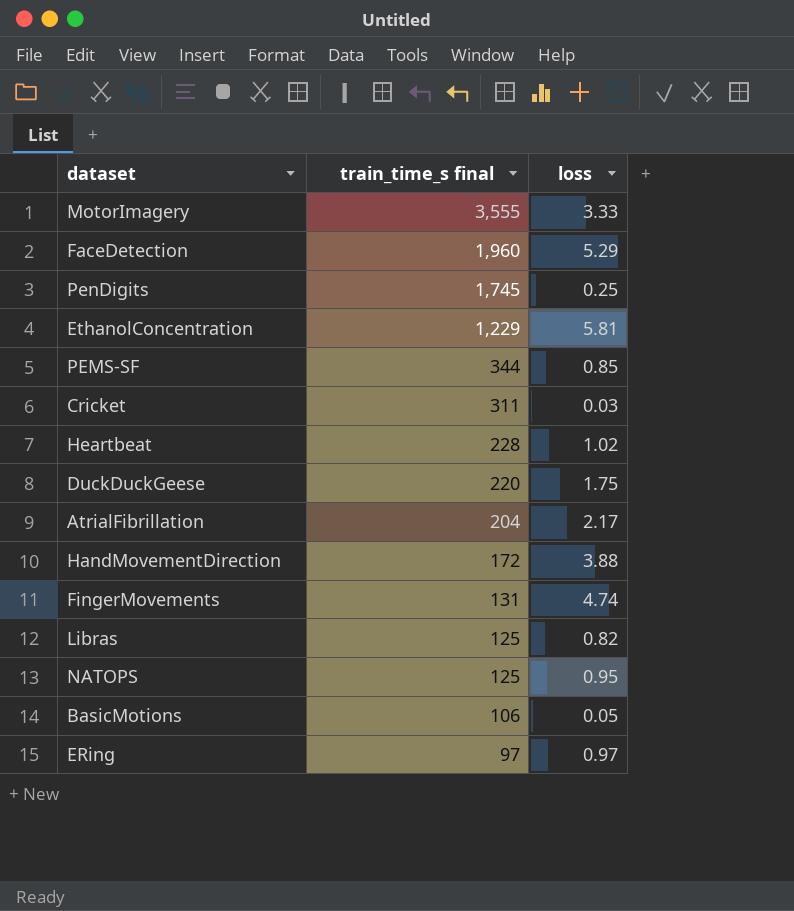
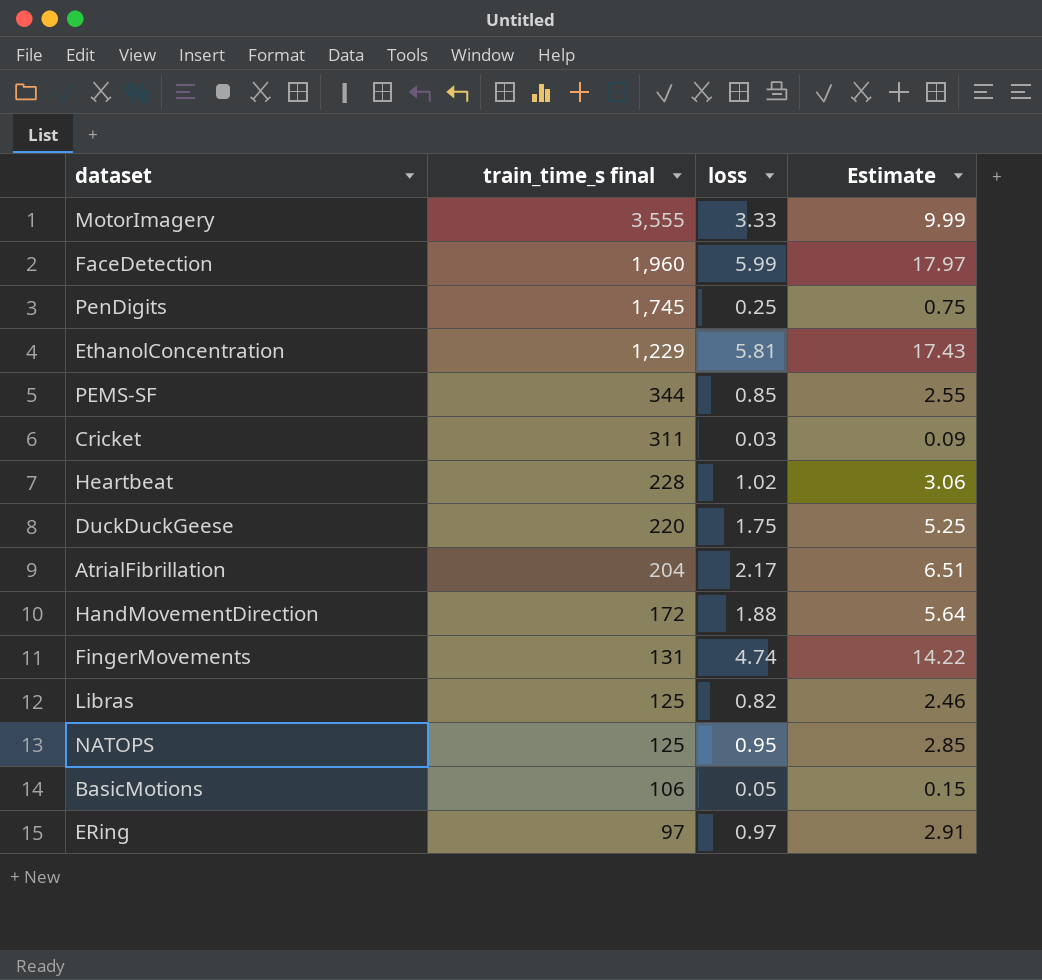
column Estimate | formula: none -> [loss] * 3
FaceDetection | loss: 5.29 -> 5.99
HandMovementDirection | loss: 3.88 -> 1.88

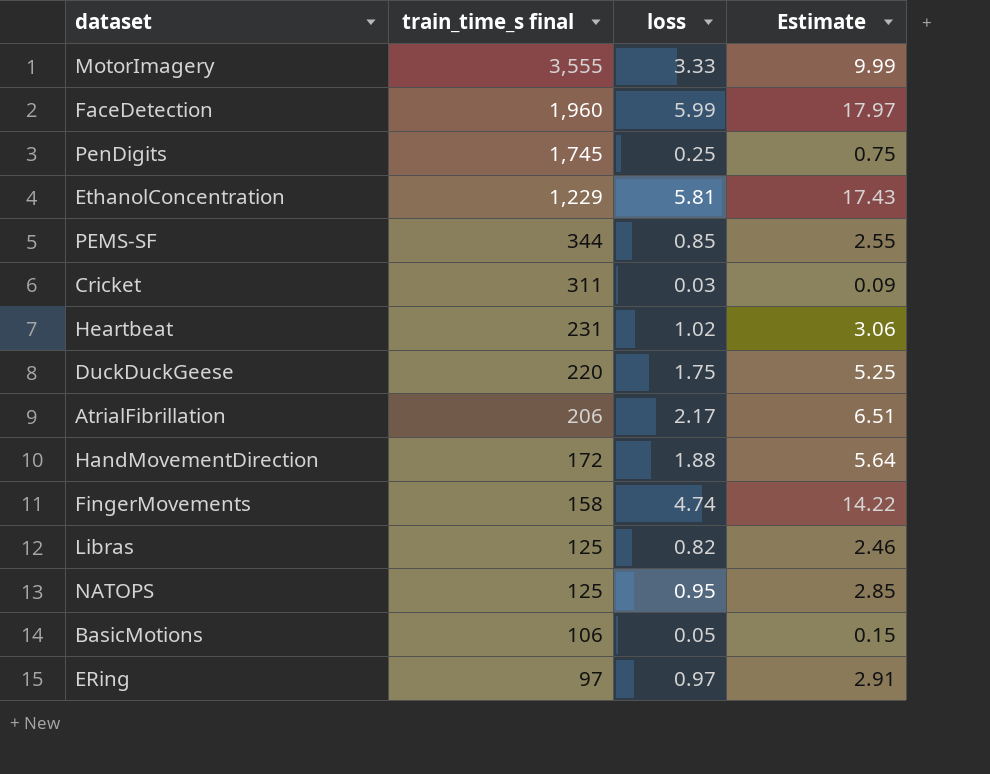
Heartbeat | train_time_s final: 228 -> 231
AtrialFibrillation | train_time_s final: 204 -> 206
FingerMovements | train_time_s final: 131 -> 158

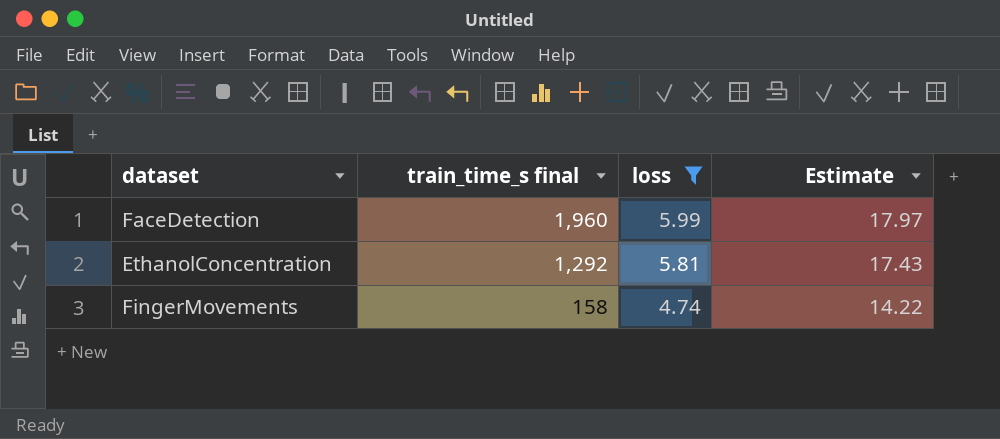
filter: none -> loss >= 4.74
EthanolConcentration | train_time_s final: 1,229 -> 1,292

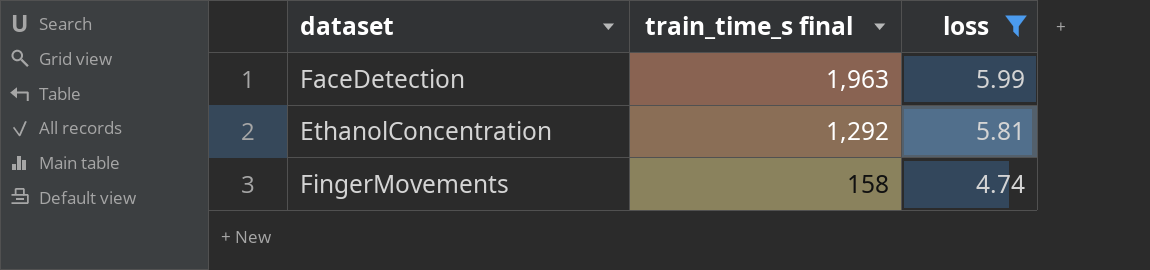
column Estimate | formula: [loss] * 3 -> none
FaceDetection | train_time_s final: 1,960 -> 1,963

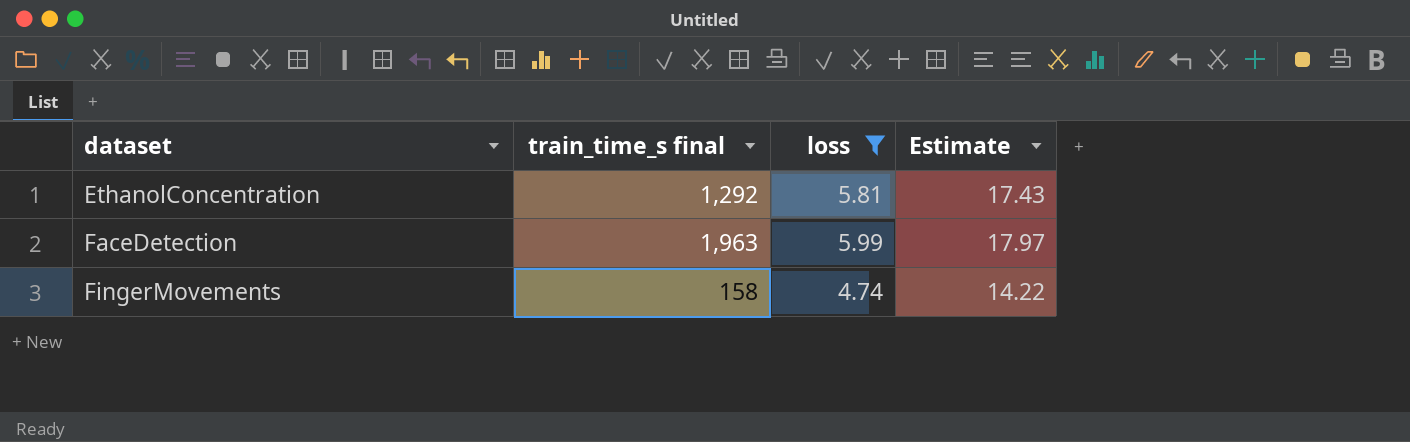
row order: train_time_s final descending -> dataset ascending
column Estimate | formula: none -> [loss] * 3

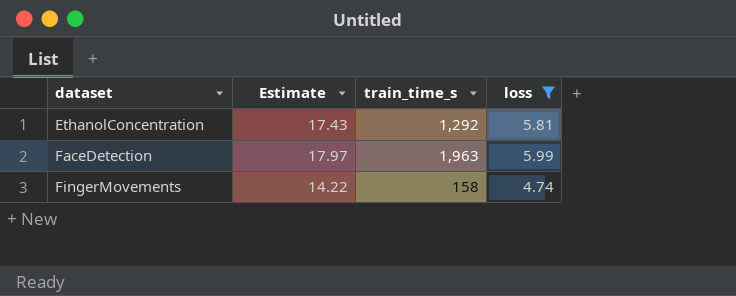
column Estimate | position: 4 -> 2
column name: train_time_s final -> train_time_s

